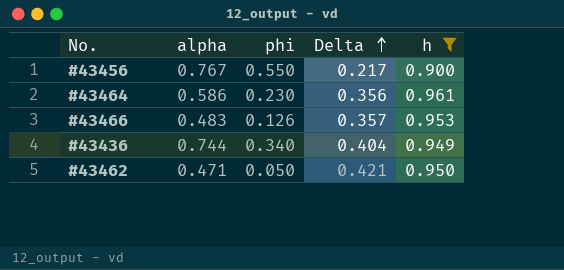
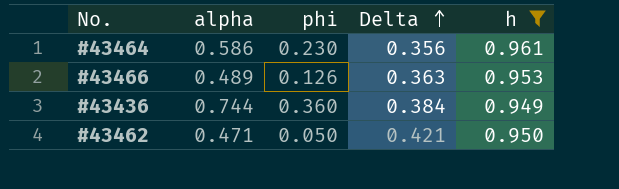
row #43456: 0.767 | 0.550 | 0.217 | 0.900 -> none
#43466 | alpha: 0.483 -> 0.489
#43466 | Delta: 0.357 -> 0.363
#43436 | phi: 0.340 -> 0.360
#43436 | Delta: 0.404 -> 0.384

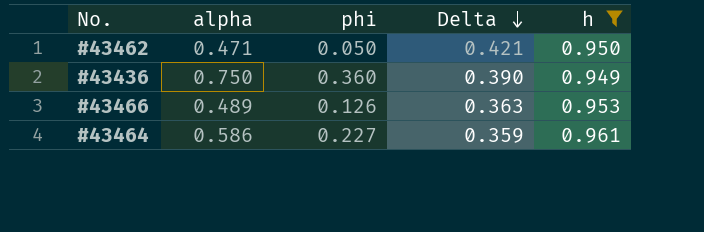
row order: Delta ascending -> Delta descending
#43436 | alpha: 0.744 -> 0.750
#43436 | Delta: 0.384 -> 0.390
#43464 | phi: 0.230 -> 0.227
#43464 | Delta: 0.356 -> 0.359

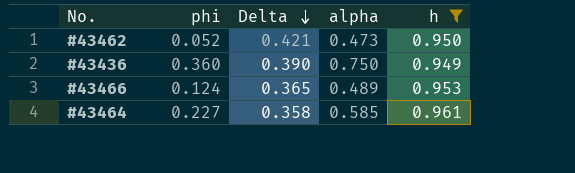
column alpha | position: 2 -> 4
#43462 | phi: 0.050 -> 0.052
#43462 | alpha: 0.471 -> 0.473
#43466 | phi: 0.126 -> 0.124
#43466 | Delta: 0.363 -> 0.365
#43464 | Delta: 0.359 -> 0.358
#43464 | alpha: 0.586 -> 0.585

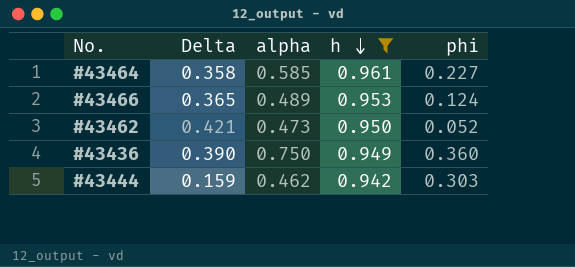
row order: Delta descending -> h descending
column phi | position: 2 -> 5
row #43444: none -> 0.159 | 0.462 | 0.942 | 0.303

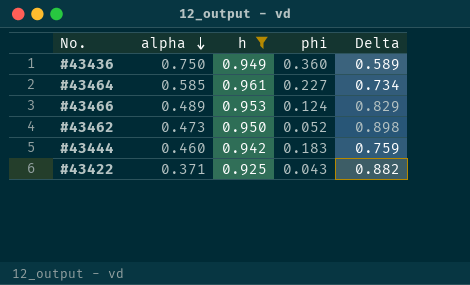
row order: h descending -> alpha descending
column Delta | formula: [alpha] - [phi] -> [h] - [phi]
column Delta | position: 2 -> 5
#43444 | alpha: 0.462 -> 0.460
#43444 | phi: 0.303 -> 0.183
row #43422: none -> 0.371 | 0.925 | 0.043 | 0.882

